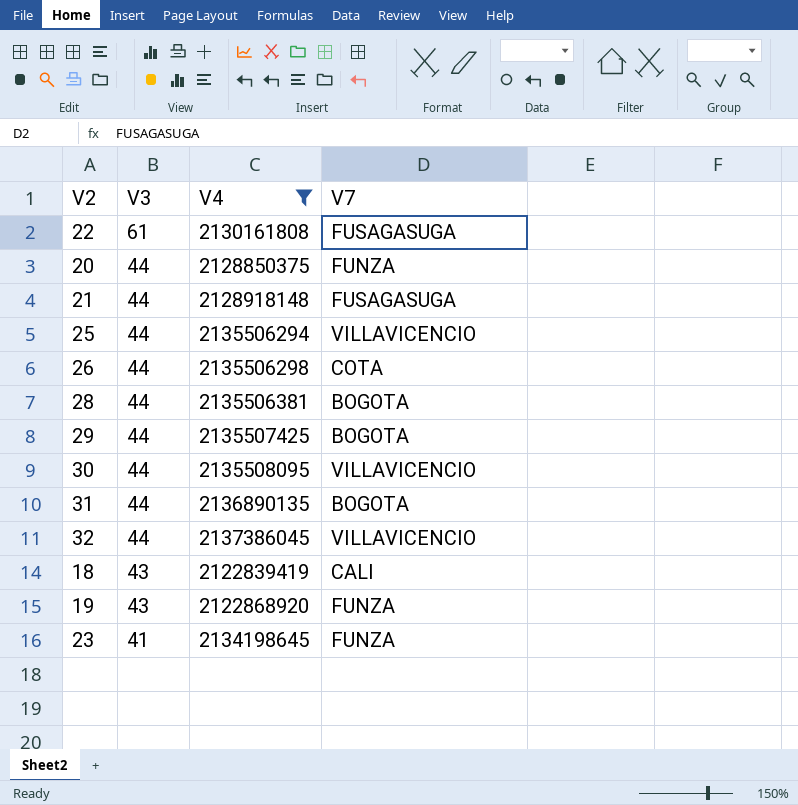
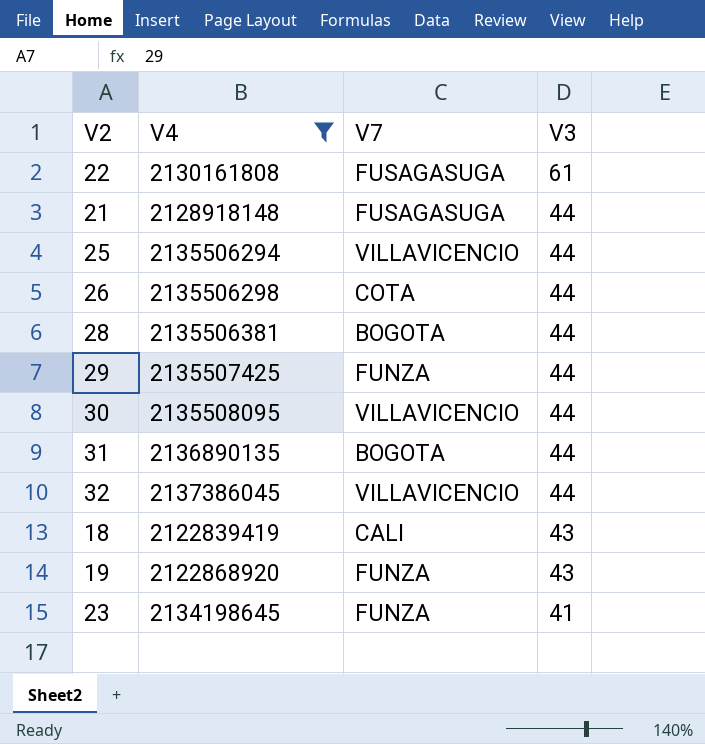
column V3 | position: 2 -> 4
row 20: 44 | 2128850375 | FUNZA -> none
29 | V7: BOGOTA -> FUNZA

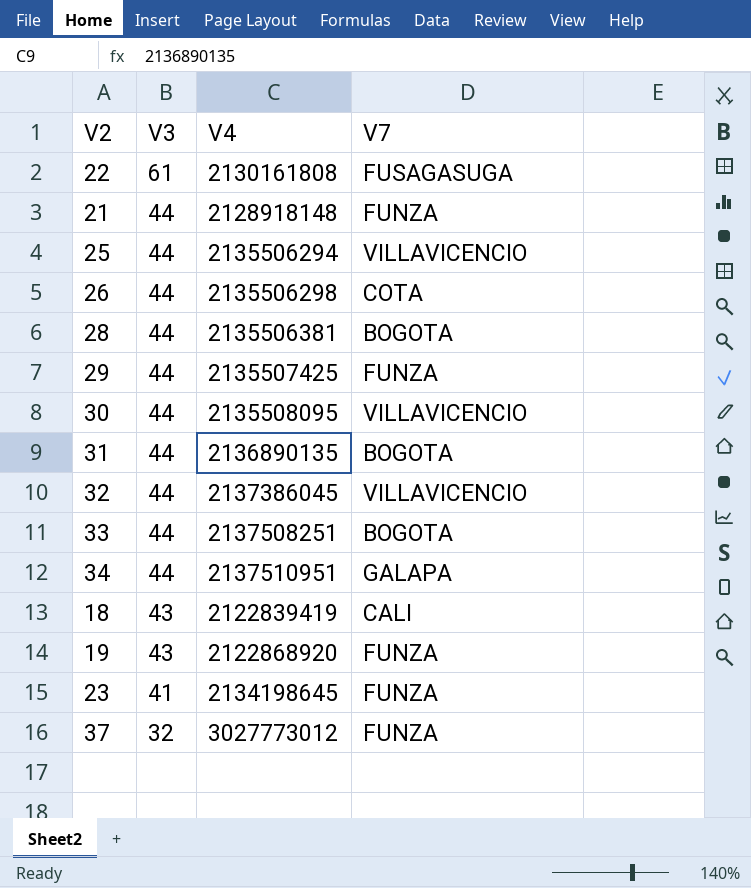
filter: V4 <= 2137386045 -> none
column V3 | position: 4 -> 2
21 | V7: FUSAGASUGA -> FUNZA

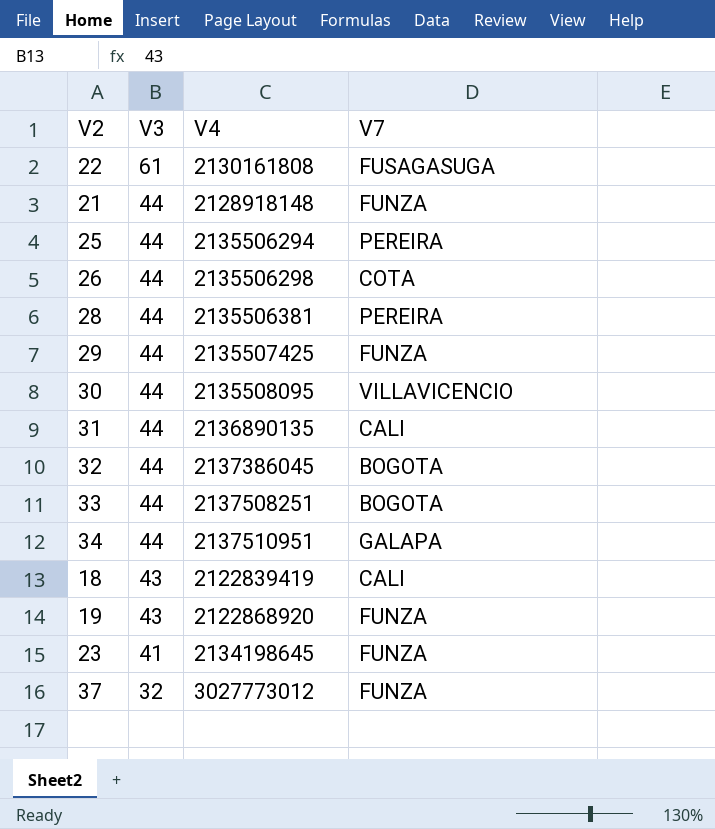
25 | V7: VILLAVICENCIO -> PEREIRA
28 | V7: BOGOTA -> PEREIRA
31 | V7: BOGOTA -> CALI
32 | V7: VILLAVICENCIO -> BOGOTA

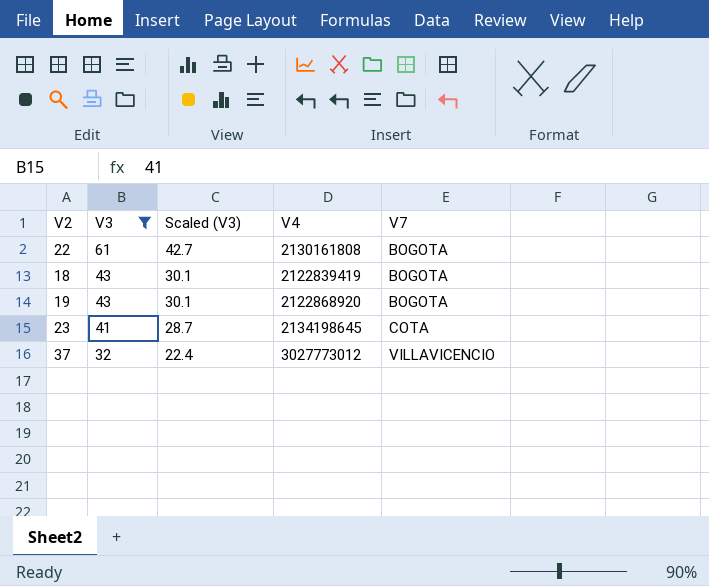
filter: none -> V3 != 44
column Scaled (V3) | formula: none -> [V3] * 0.7
22 | V7: FUSAGASUGA -> BOGOTA
18 | V7: CALI -> BOGOTA
19 | V7: FUNZA -> BOGOTA
23 | V7: FUNZA -> COTA
37 | V7: FUNZA -> VILLAVICENCIO

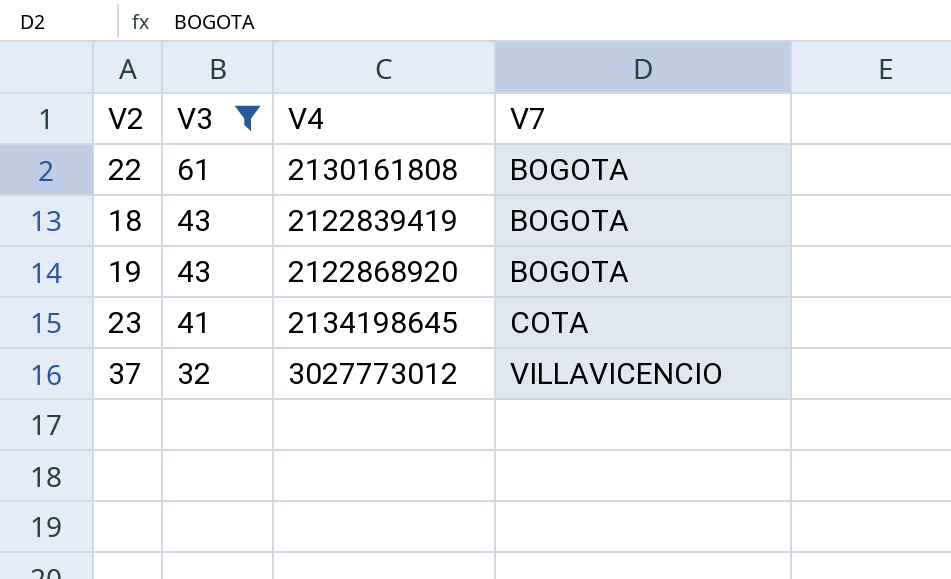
column Scaled (V3) | formula: [V3] * 0.7 -> none

